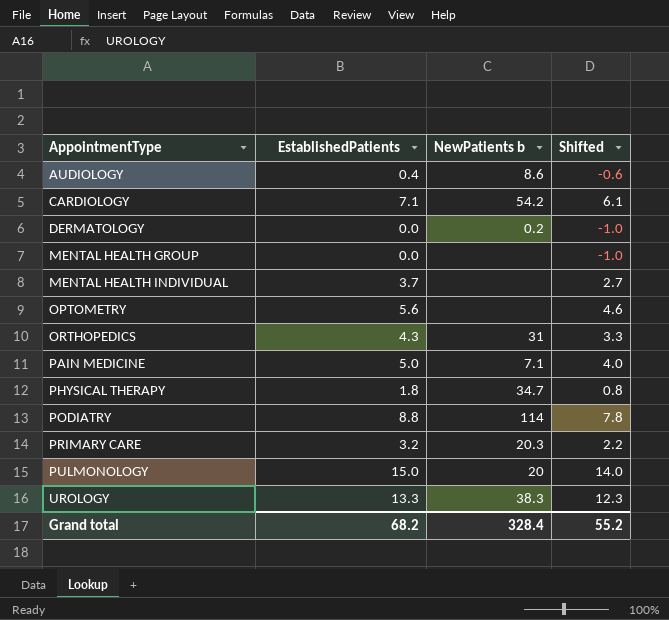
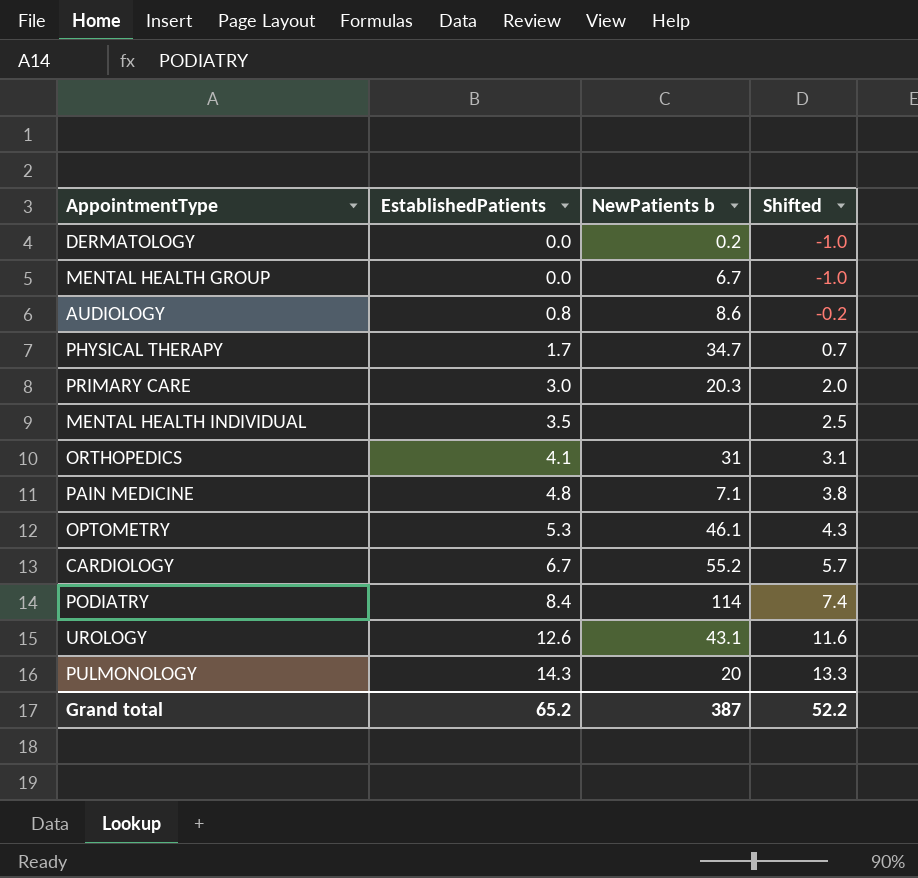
row order: AppointmentType ascending -> EstablishedPatients ascending
MENTAL HEALTH GROUP | NewPatients b: none -> 6.7
AUDIOLOGY | EstablishedPatients: 0.4 -> 0.8
AUDIOLOGY | Shifted: -0.6 -> -0.2
PHYSICAL THERAPY | EstablishedPatients: 1.8 -> 1.7
PHYSICAL THERAPY | Shifted: 0.8 -> 0.7
PRIMARY CARE | EstablishedPatients: 3.2 -> 3.0
PRIMARY CARE | Shifted: 2.2 -> 2.0
MENTAL HEALTH INDIVIDUAL | EstablishedPatients: 3.7 -> 3.5
MENTAL HEALTH INDIVIDUAL | Shifted: 2.7 -> 2.5
ORTHOPEDICS | EstablishedPatients: 4.3 -> 4.1
ORTHOPEDICS | Shifted: 3.3 -> 3.1
PAIN MEDICINE | EstablishedPatients: 5.0 -> 4.8
PAIN MEDICINE | Shifted: 4.0 -> 3.8
OPTOMETRY | EstablishedPatients: 5.6 -> 5.3
OPTOMETRY | NewPatients b: none -> 46.1
OPTOMETRY | Shifted: 4.6 -> 4.3
CARDIOLOGY | EstablishedPatients: 7.1 -> 6.7
CARDIOLOGY | NewPatients b: 54.2 -> 55.2
CARDIOLOGY | Shifted: 6.1 -> 5.7
PODIATRY | EstablishedPatients: 8.8 -> 8.4
PODIATRY | Shifted: 7.8 -> 7.4
UROLOGY | EstablishedPatients: 13.3 -> 12.6
UROLOGY | NewPatients b: 38.3 -> 43.1
UROLOGY | Shifted: 12.3 -> 11.6
PULMONOLOGY | EstablishedPatients: 15.0 -> 14.3
PULMONOLOGY | Shifted: 14.0 -> 13.3
Grand total | EstablishedPatients: 68.2 -> 65.2
Grand total | NewPatients b: 328.4 -> 387
Grand total | Shifted: 55.2 -> 52.2

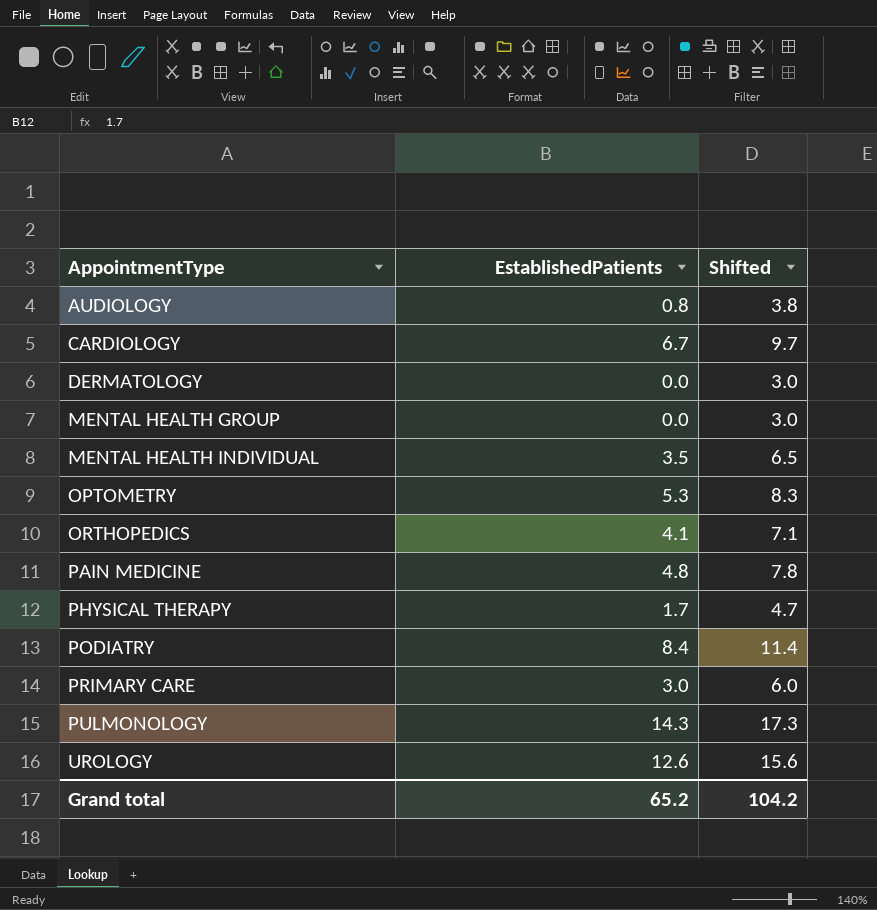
row order: EstablishedPatients ascending -> AppointmentType ascending
column NewPatients b | position: 3 -> none
column Shifted | formula: [EstablishedPatients] - 1 -> [EstablishedPatients] + 3
Grand total | Shifted: 52.2 -> 104.2

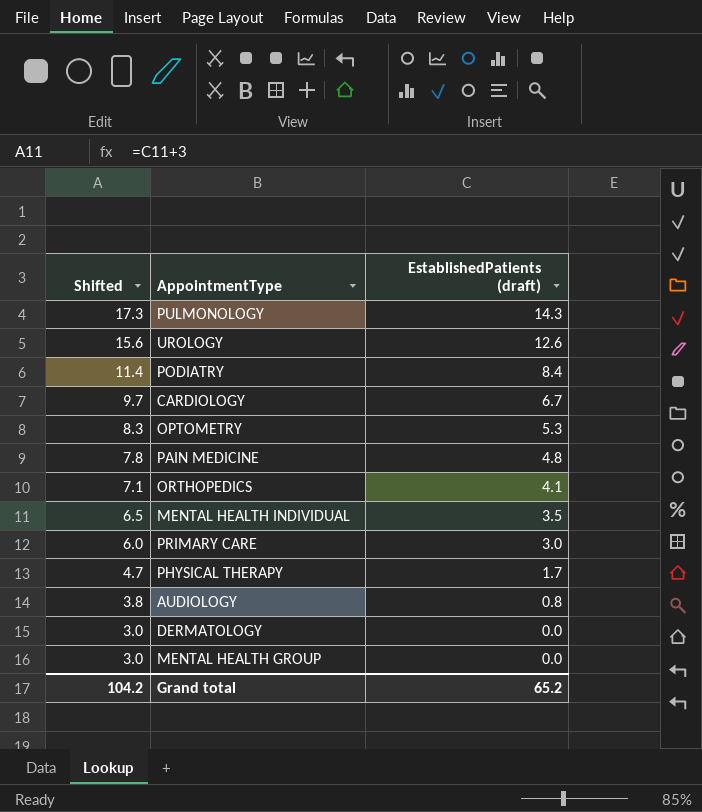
row order: AppointmentType ascending -> Shifted descending
column Shifted | position: 3 -> 1
column name: EstablishedPatients -> EstablishedPatients (draft)

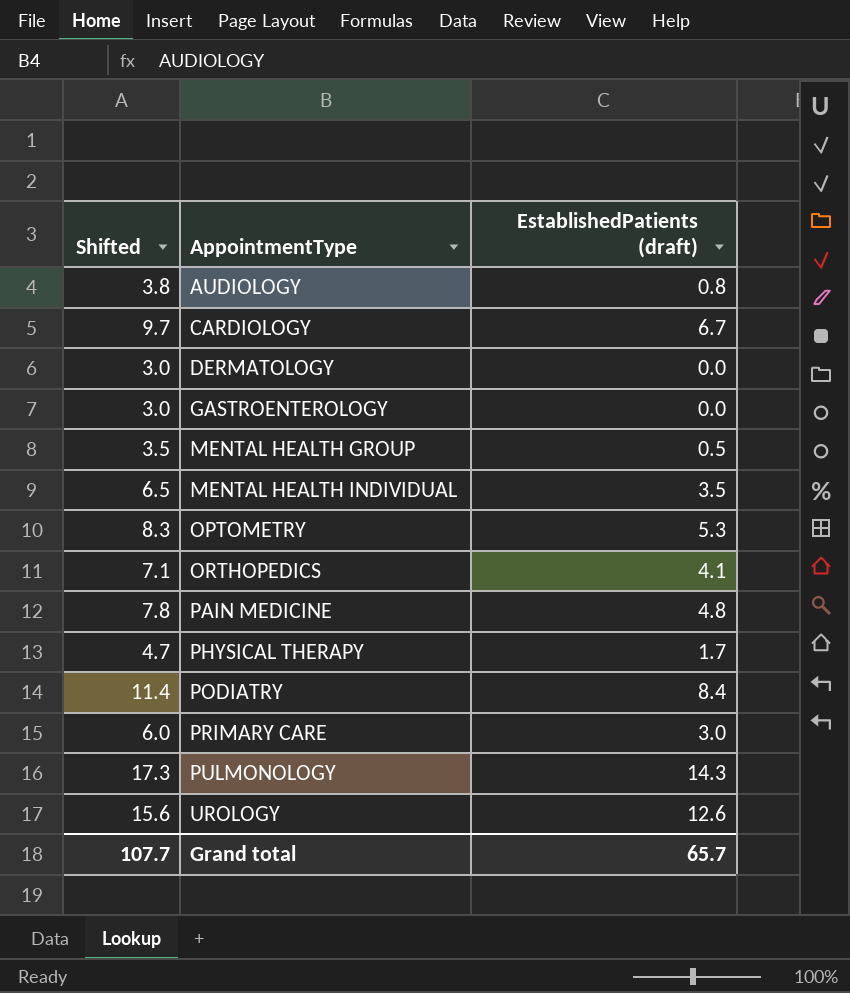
row order: Shifted descending -> AppointmentType ascending
row GASTROENTEROLOGY: none -> 3.0 | 0.0
MENTAL HEALTH GROUP | Shifted: 3.0 -> 3.5
MENTAL HEALTH GROUP | EstablishedPatients (draft): 0.0 -> 0.5
Grand total | Shifted: 104.2 -> 107.7
Grand total | EstablishedPatients (draft): 65.2 -> 65.7

